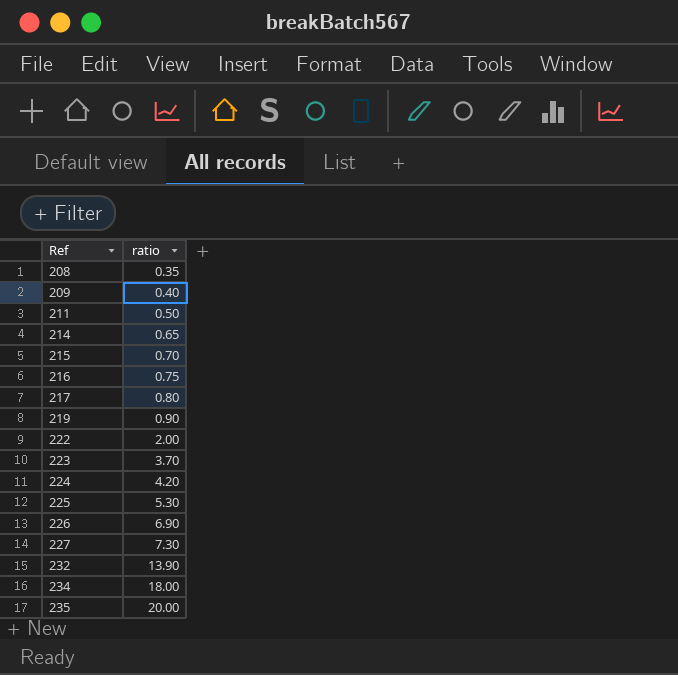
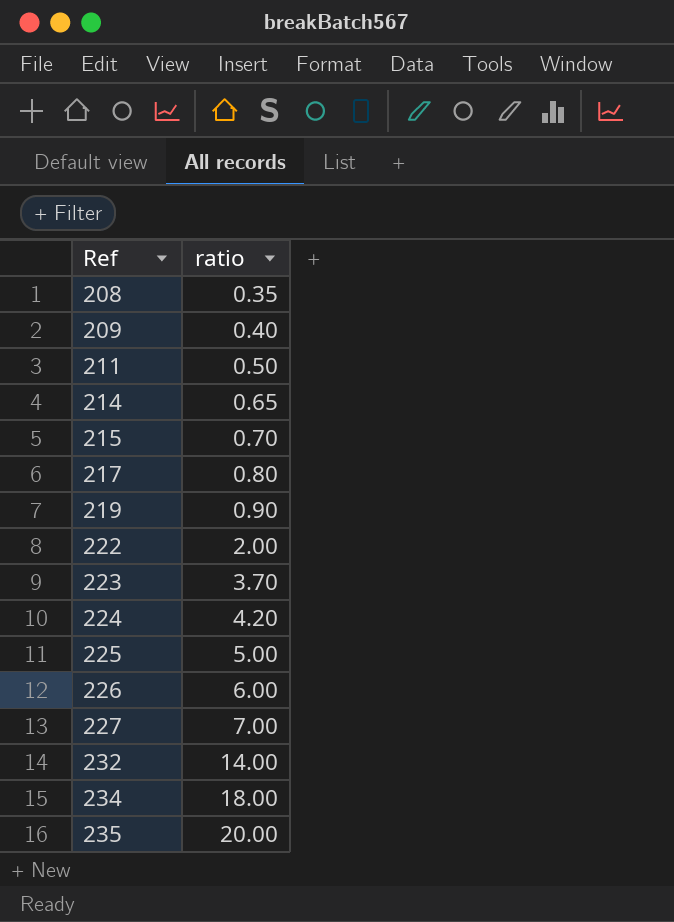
row 216: 0.75 -> none
225 | ratio: 5.30 -> 5.00
226 | ratio: 6.90 -> 6.00
227 | ratio: 7.30 -> 7.00
232 | ratio: 13.90 -> 14.00

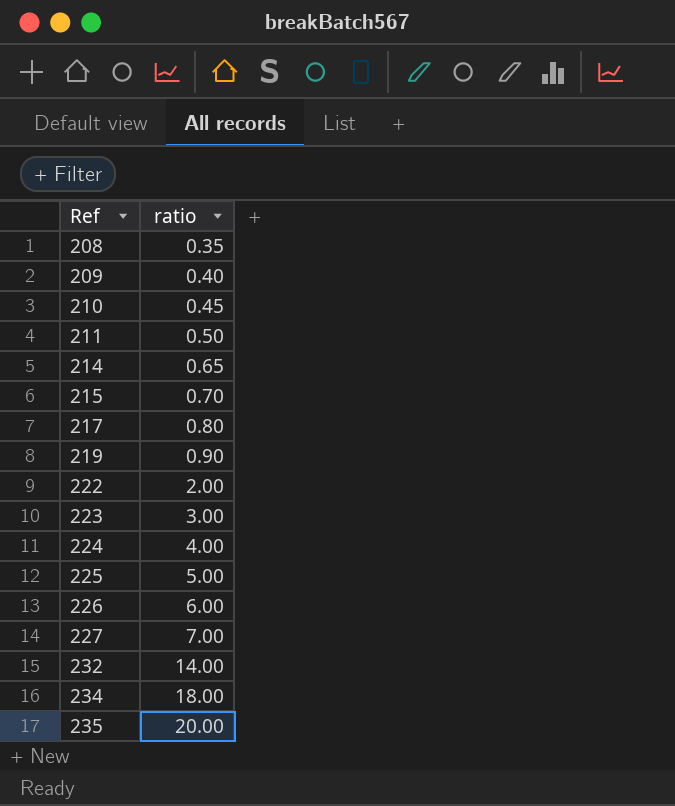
row 210: none -> 0.45
223 | ratio: 3.70 -> 3.00
224 | ratio: 4.20 -> 4.00

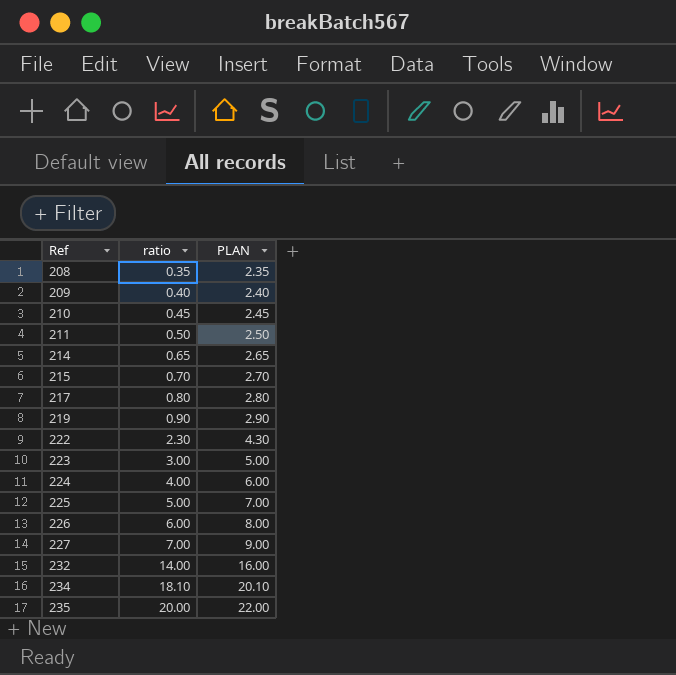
column PLAN | formula: none -> [ratio] + 2
222 | ratio: 2.00 -> 2.30
234 | ratio: 18.00 -> 18.10

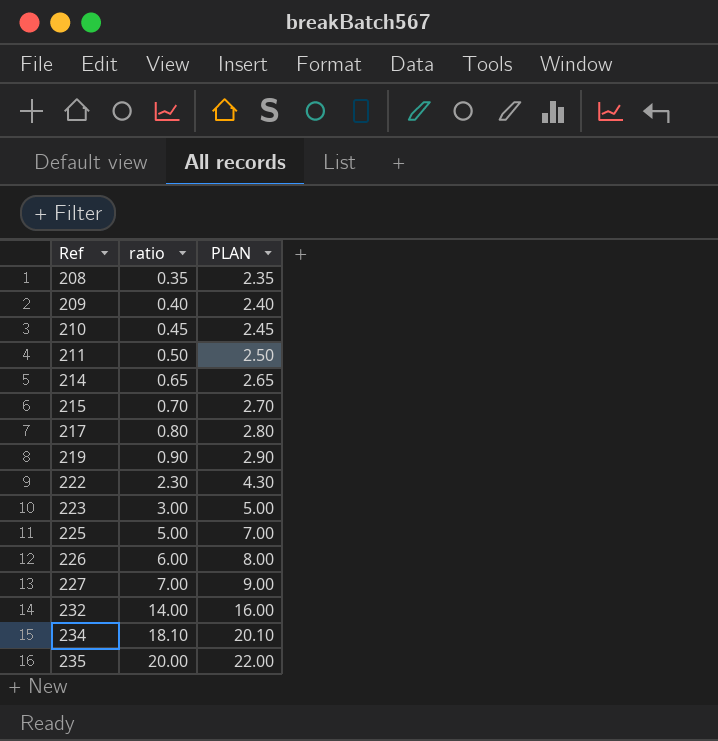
row 224: 4.00 | 6.00 -> none

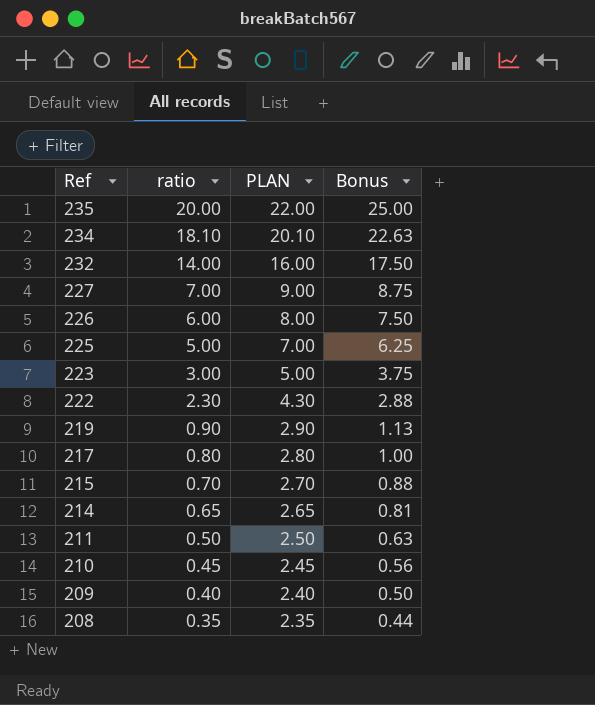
row order: Ref ascending -> Ref descending
column Bonus | formula: none -> [ratio] * 1.25

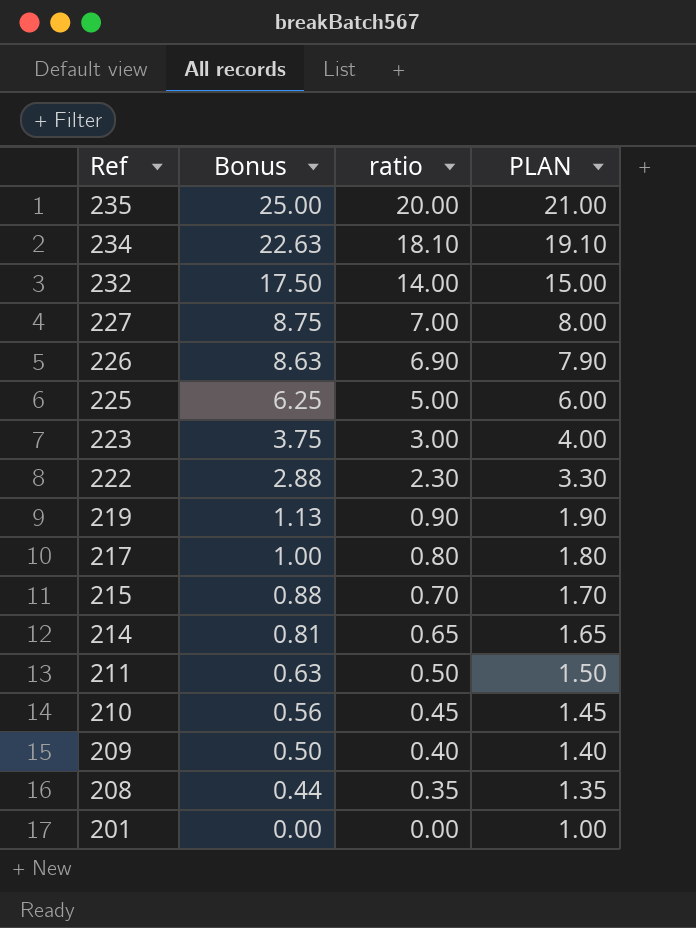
column Bonus | position: 4 -> 2
column PLAN | formula: [ratio] + 2 -> [ratio] + 1
226 | Bonus: 7.50 -> 8.63
226 | ratio: 6.00 -> 6.90
row 201: none -> 0.00 | 0.00 | 1.00

